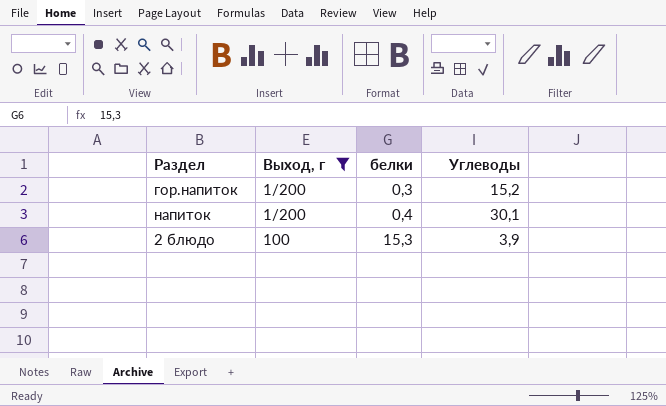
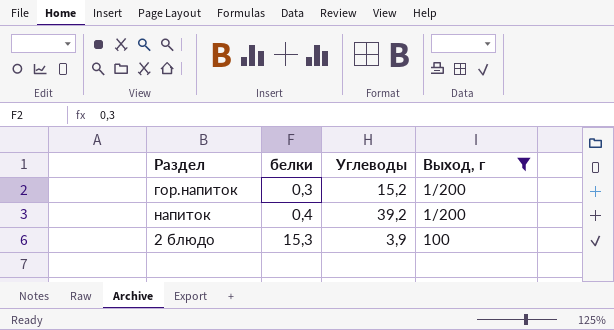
column Выход, г | position: 2 -> 4
напиток | Углеводы: 30,1 -> 39,2

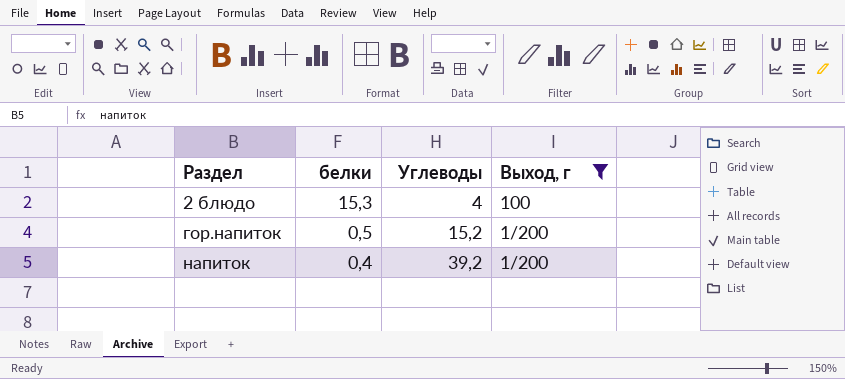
row order: белки ascending -> Раздел ascending
2 блюдо | Углеводы: 3,9 -> 4
гор.напиток | белки: 0,3 -> 0,5

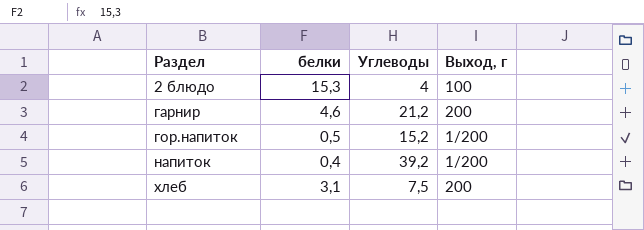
filter: Выход, г != 200 -> none

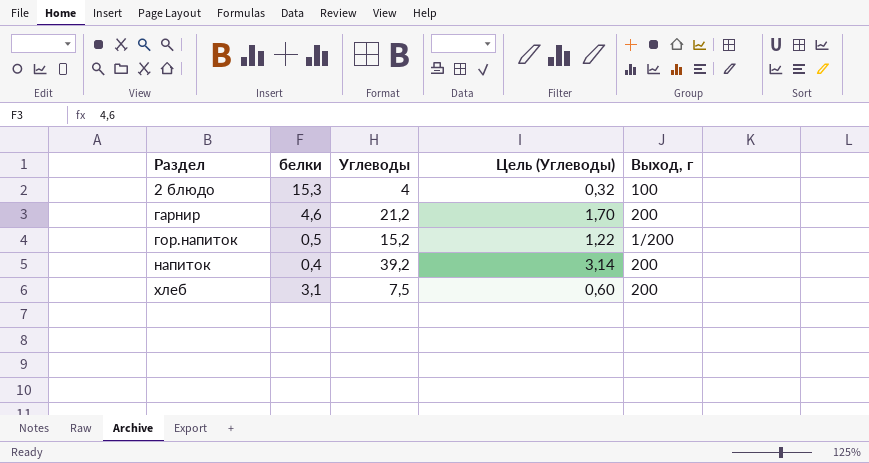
column Цель (Углеводы) | formula: none -> [Углеводы] * 0,08
напиток | Выход, г: 1/200 -> 200

